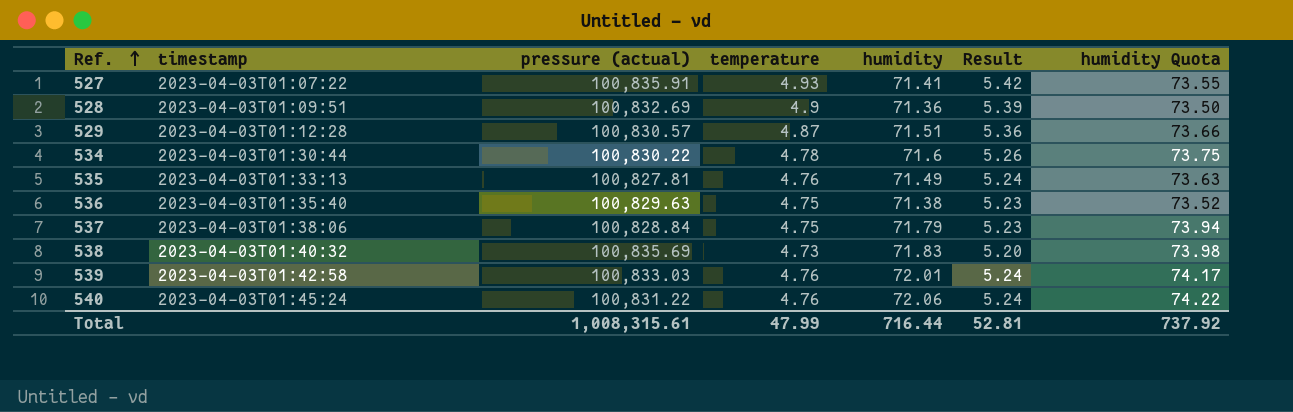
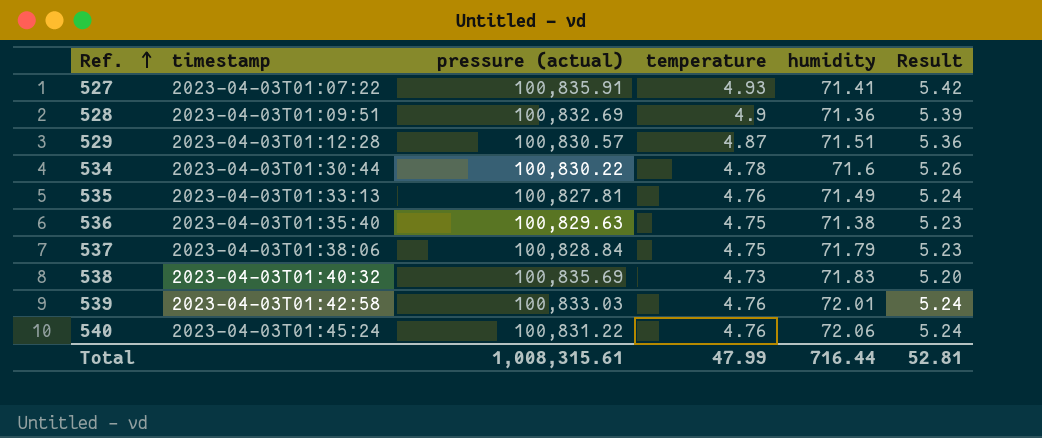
column humidity Quota | formula: [humidity] * 1.03 -> none

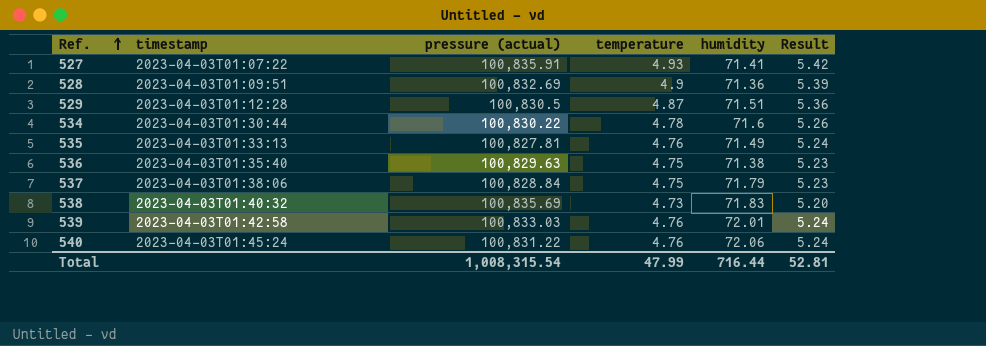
529 | pressure (actual): 100,830.57 -> 100,830.5
Total | pressure (actual): 1,008,315.61 -> 1,008,315.54

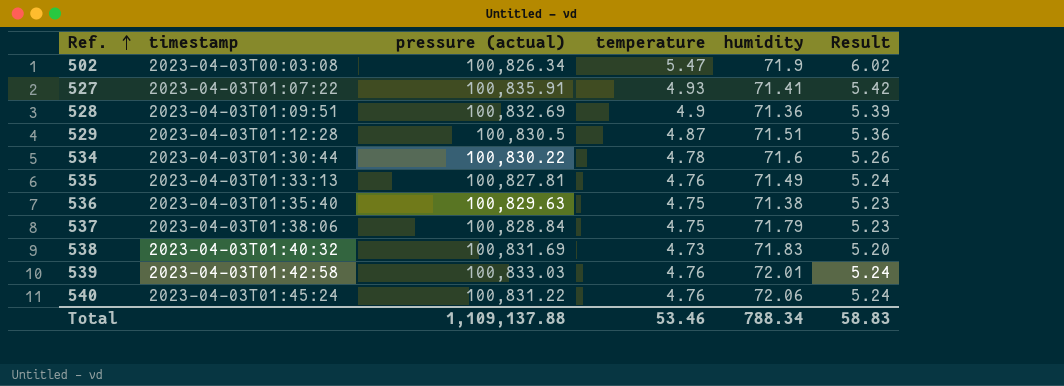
row 502: none -> 2023-04-03T00:03:08 | 100,826.34 | 5.47 | 71.9 | 6.02
538 | pressure (actual): 100,835.69 -> 100,831.69
Total | pressure (actual): 1,008,315.54 -> 1,109,137.88
Total | temperature: 47.99 -> 53.46
Total | humidity: 716.44 -> 788.34
Total | Result: 52.81 -> 58.83

